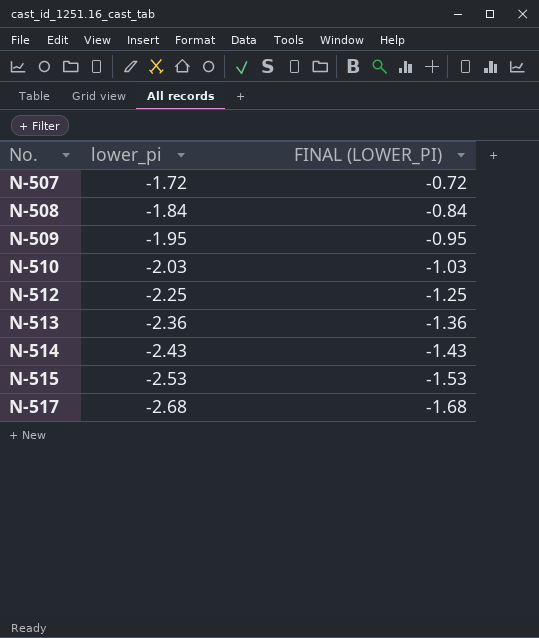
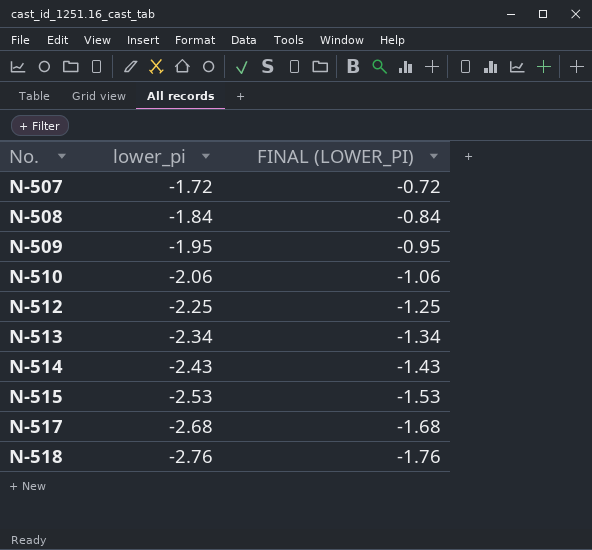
N-510 | lower_pi: -2.03 -> -2.06
N-510 | FINAL (LOWER_PI): -1.03 -> -1.06
N-513 | lower_pi: -2.36 -> -2.34
N-513 | FINAL (LOWER_PI): -1.36 -> -1.34
row N-518: none -> -2.76 | -1.76

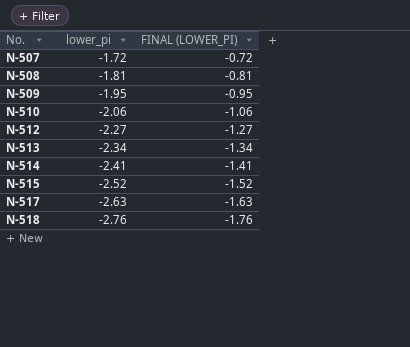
N-508 | lower_pi: -1.84 -> -1.81
N-508 | FINAL (LOWER_PI): -0.84 -> -0.81
N-512 | lower_pi: -2.25 -> -2.27
N-512 | FINAL (LOWER_PI): -1.25 -> -1.27
N-514 | lower_pi: -2.43 -> -2.41
N-514 | FINAL (LOWER_PI): -1.43 -> -1.41
N-515 | lower_pi: -2.53 -> -2.52
N-515 | FINAL (LOWER_PI): -1.53 -> -1.52
N-517 | lower_pi: -2.68 -> -2.63
N-517 | FINAL (LOWER_PI): -1.68 -> -1.63

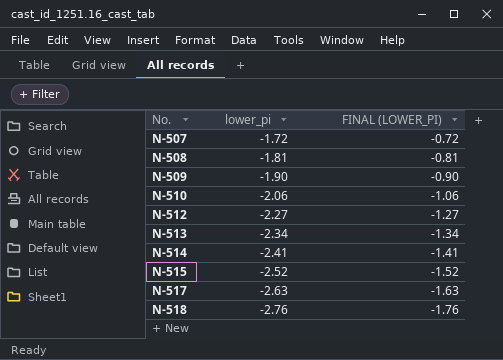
N-509 | lower_pi: -1.95 -> -1.90
N-509 | FINAL (LOWER_PI): -0.95 -> -0.90

